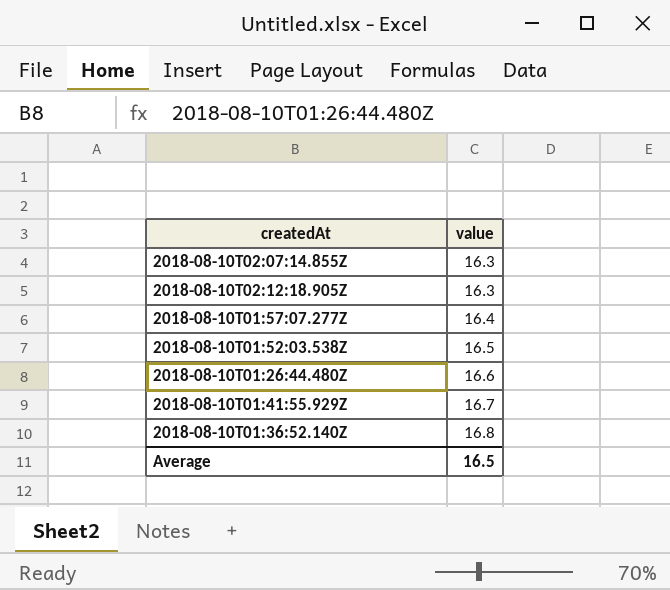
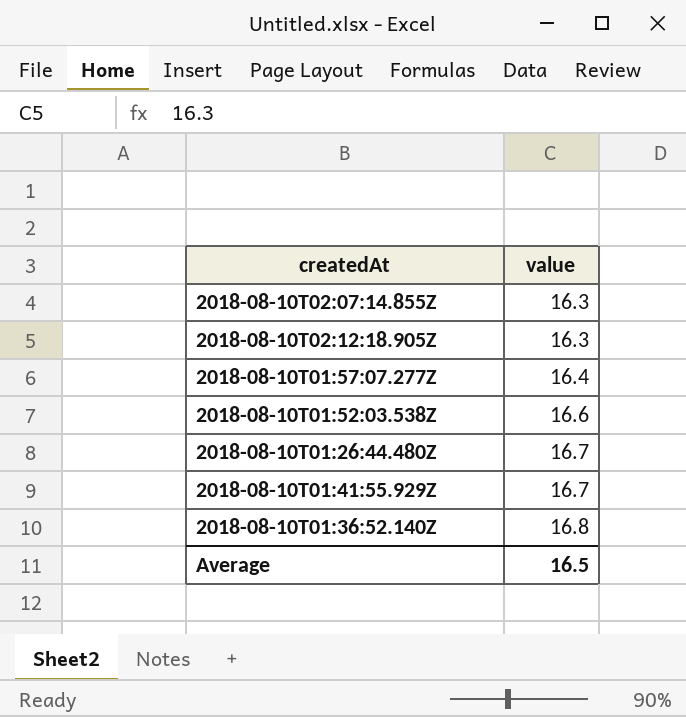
2018-08-10T01:52:03.538Z | value: 16.5 -> 16.6
2018-08-10T01:26:44.480Z | value: 16.6 -> 16.7

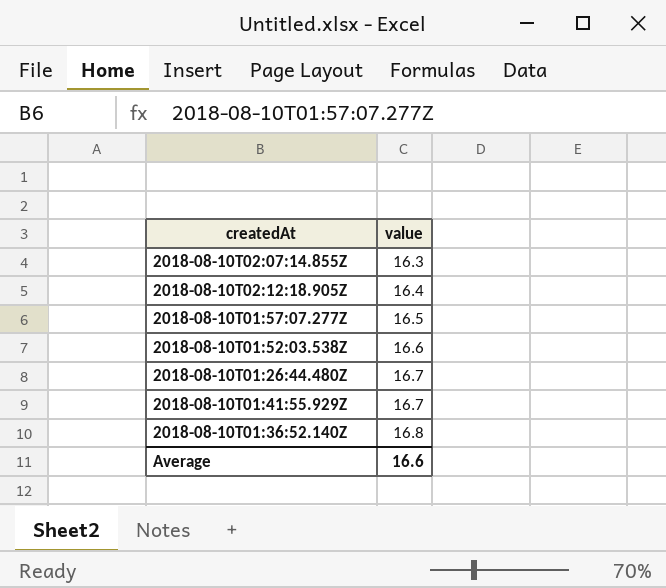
2018-08-10T02:12:18.905Z | value: 16.3 -> 16.4
2018-08-10T01:57:07.277Z | value: 16.4 -> 16.5
Average | value: 16.5 -> 16.6

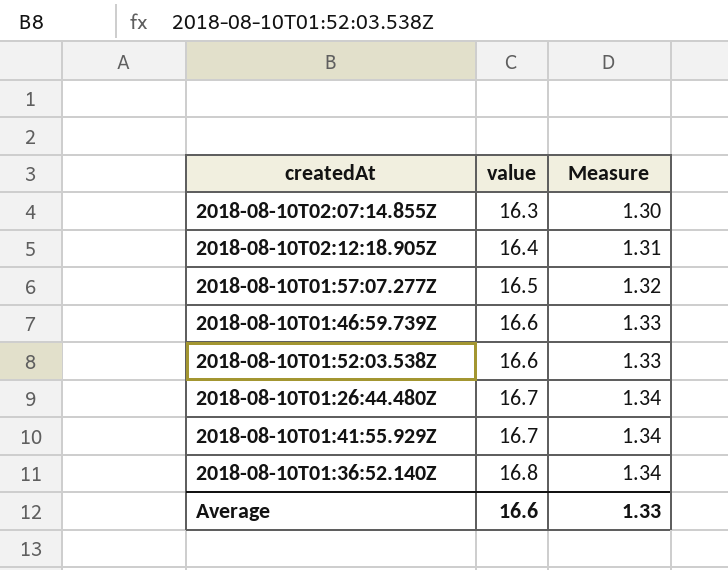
column Measure | formula: none -> [value] * 0.08
row 2018-08-10T01:46:59.739Z: none -> 16.6 | 1.33

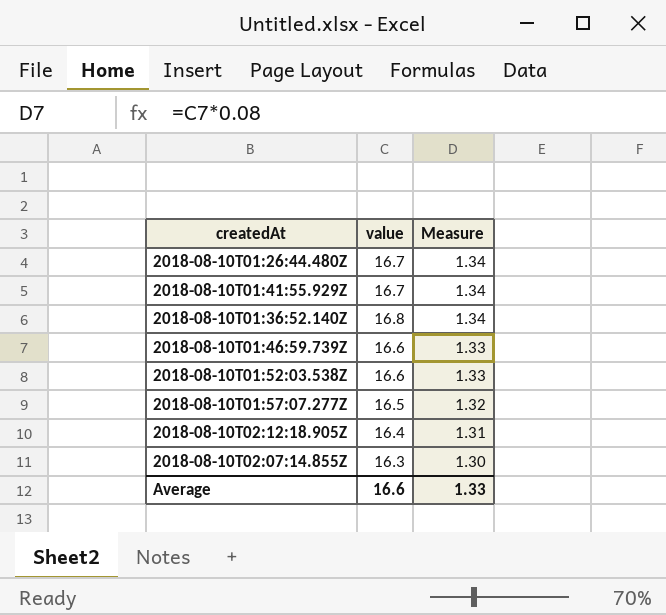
row order: value ascending -> Measure descending

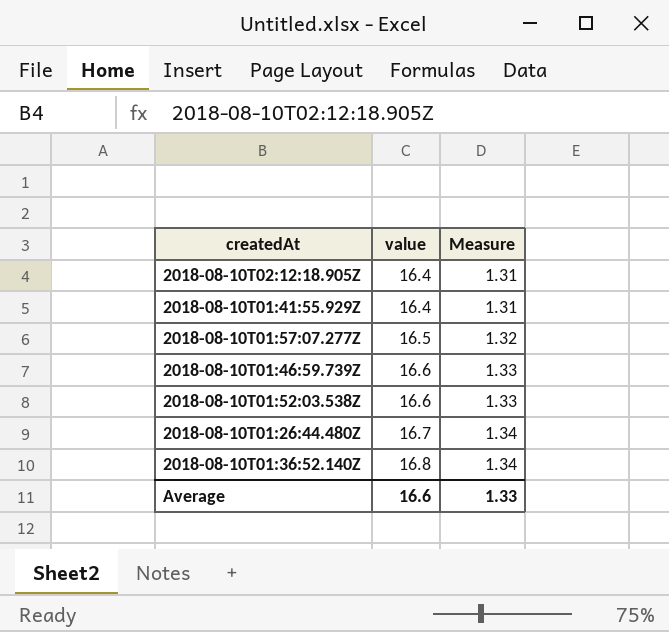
row order: Measure descending -> value ascending
row 2018-08-10T02:07:14.855Z: 16.3 | 1.30 -> none
2018-08-10T01:41:55.929Z | value: 16.7 -> 16.4
2018-08-10T01:41:55.929Z | Measure: 1.34 -> 1.31

